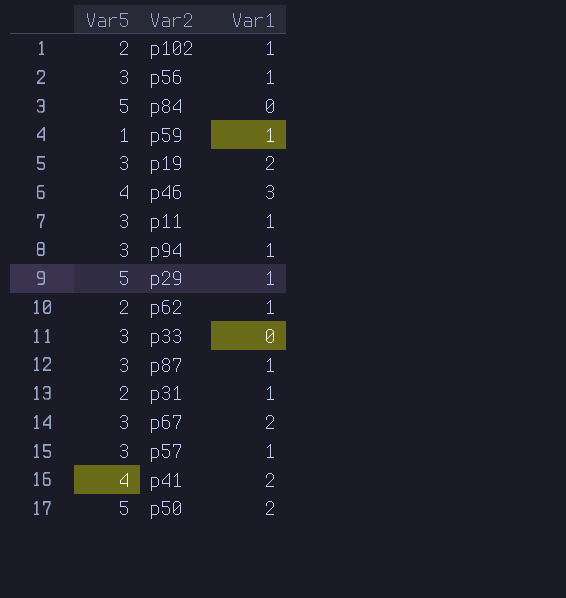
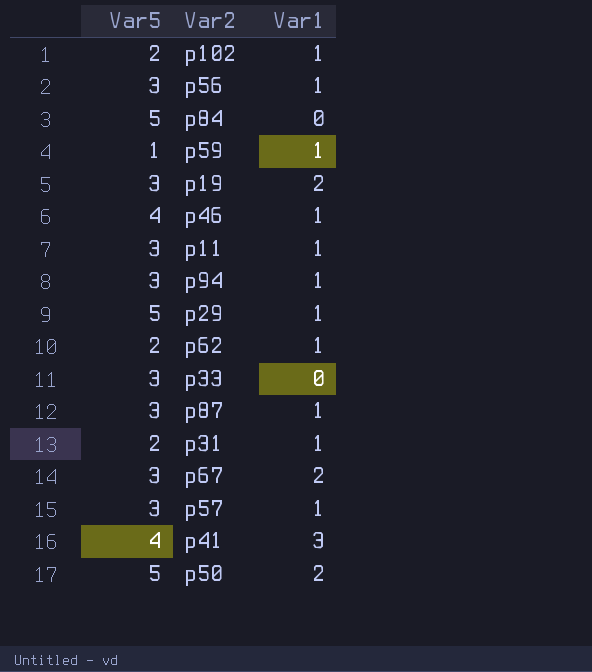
p46 | Var1: 3 -> 1
p41 | Var1: 2 -> 3

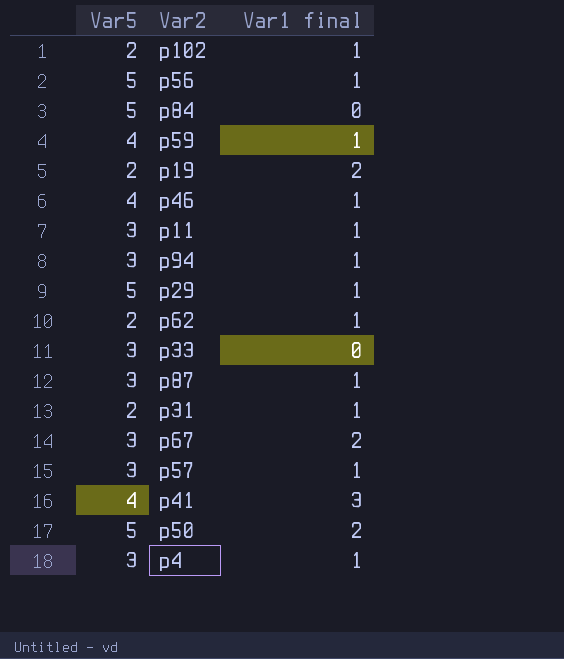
column name: Var1 -> Var1 final
p56 | Var5: 3 -> 5
p59 | Var5: 1 -> 4
p19 | Var5: 3 -> 2
row p4: none -> 3 | 1

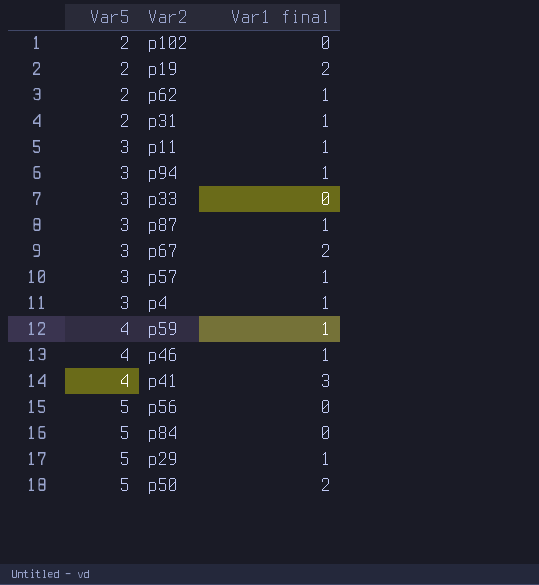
row order: none -> Var5 ascending
p102 | Var1 final: 1 -> 0
p56 | Var1 final: 1 -> 0

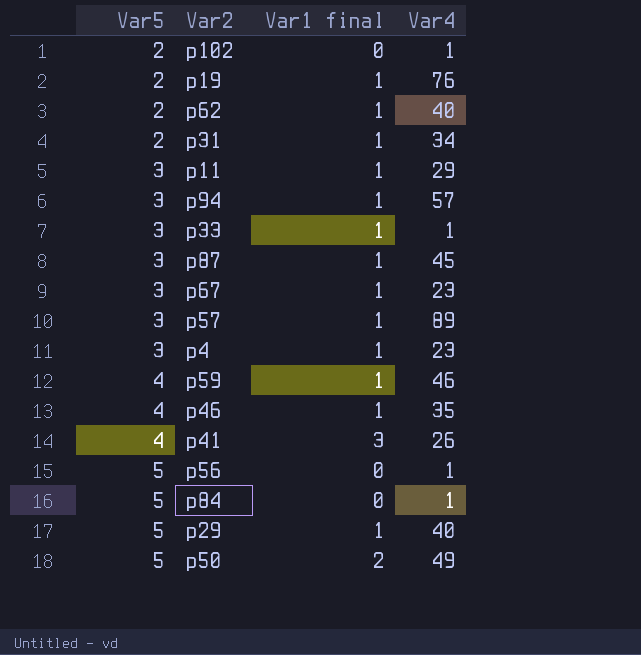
column Var4 | position: none -> 4
p19 | Var1 final: 2 -> 1
p33 | Var1 final: 0 -> 1
p67 | Var1 final: 2 -> 1

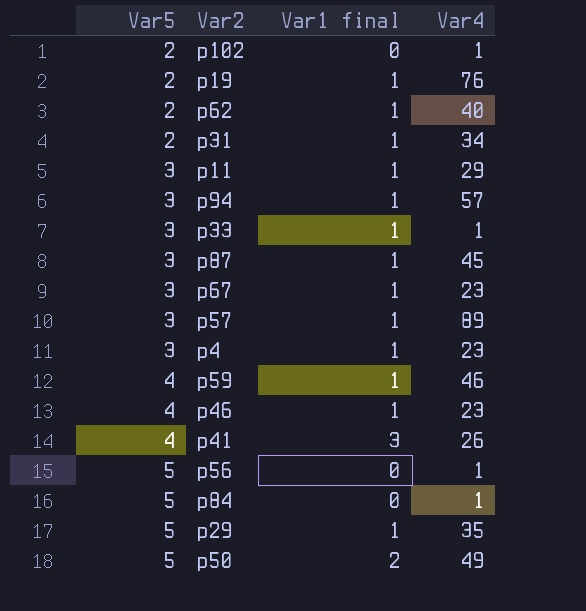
p46 | Var4: 35 -> 23
p29 | Var4: 40 -> 35

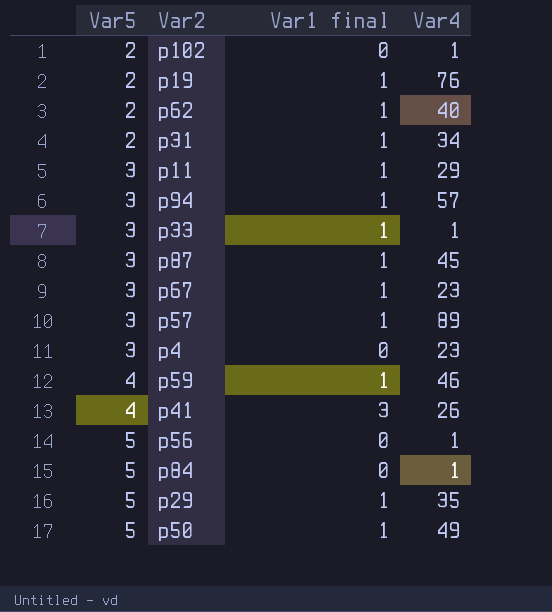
row p46: 4 | 1 | 23 -> none
p4 | Var1 final: 1 -> 0
p50 | Var1 final: 2 -> 1

